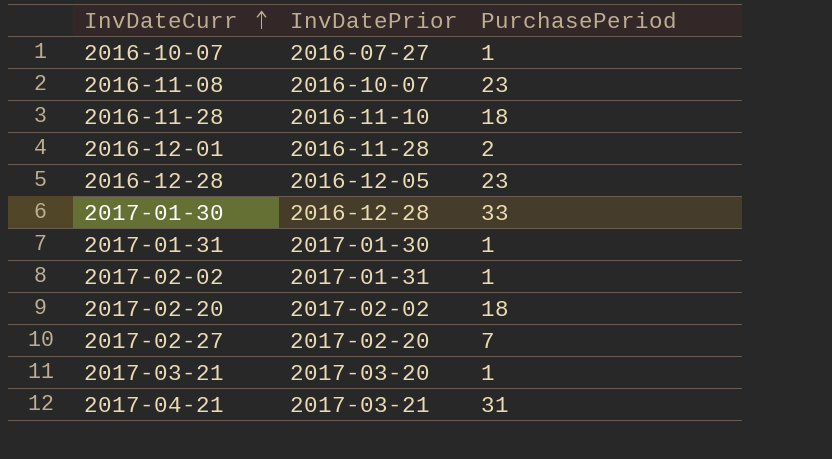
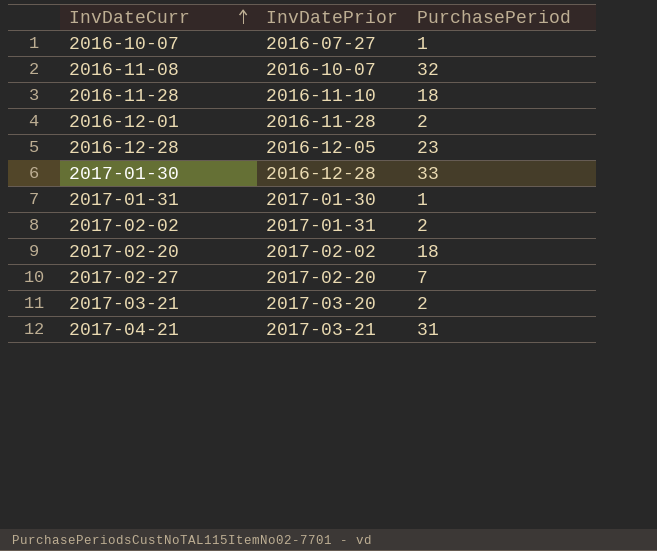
2016-11-08 | PurchasePeriod: 23 -> 32
2017-02-02 | PurchasePeriod: 1 -> 2
2017-03-21 | PurchasePeriod: 1 -> 2

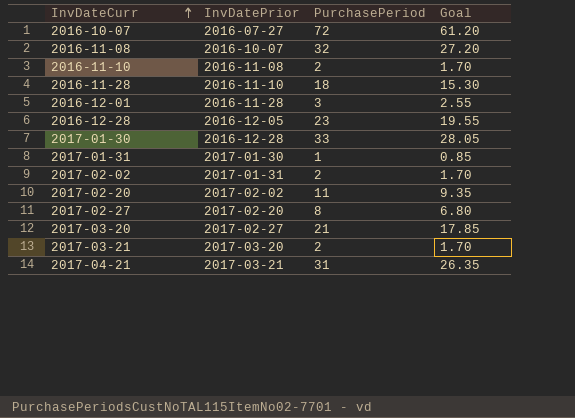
column Goal | formula: none -> [PurchasePeriod] * 0.85
2016-10-07 | PurchasePeriod: 1 -> 72
row 2016-11-10: none -> 2016-11-08 | 2 | 1.70
2016-12-01 | PurchasePeriod: 2 -> 3
2017-02-20 | PurchasePeriod: 18 -> 11
2017-02-27 | PurchasePeriod: 7 -> 8
row 2017-03-20: none -> 2017-02-27 | 21 | 17.85

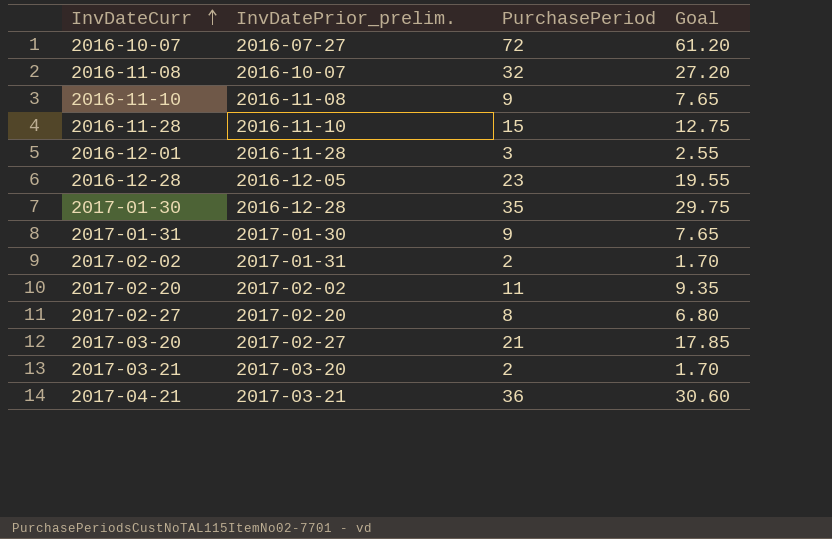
column name: InvDatePrior -> InvDatePrior_prelim.
2016-11-10 | PurchasePeriod: 2 -> 9
2016-11-10 | Goal: 1.70 -> 7.65
2016-11-28 | PurchasePeriod: 18 -> 15
2016-11-28 | Goal: 15.30 -> 12.75
2017-01-30 | PurchasePeriod: 33 -> 35
2017-01-30 | Goal: 28.05 -> 29.75
2017-01-31 | PurchasePeriod: 1 -> 9
2017-01-31 | Goal: 0.85 -> 7.65
2017-04-21 | PurchasePeriod: 31 -> 36
2017-04-21 | Goal: 26.35 -> 30.60

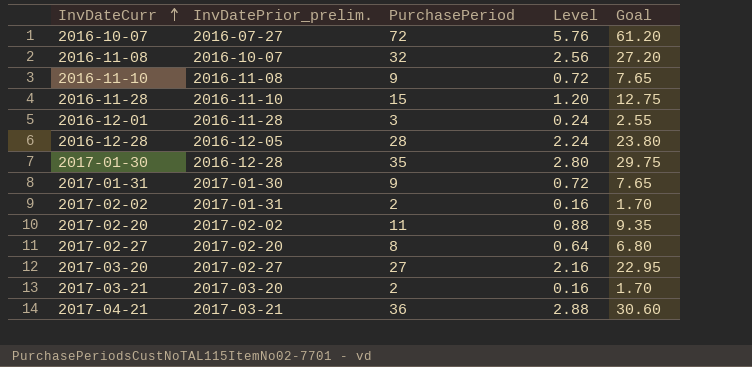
column Level | formula: none -> [PurchasePeriod] * 0.08
2016-12-28 | PurchasePeriod: 23 -> 28
2016-12-28 | Goal: 19.55 -> 23.80
2017-03-20 | PurchasePeriod: 21 -> 27
2017-03-20 | Goal: 17.85 -> 22.95

